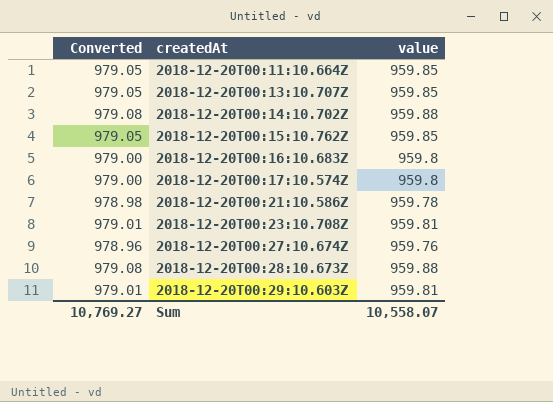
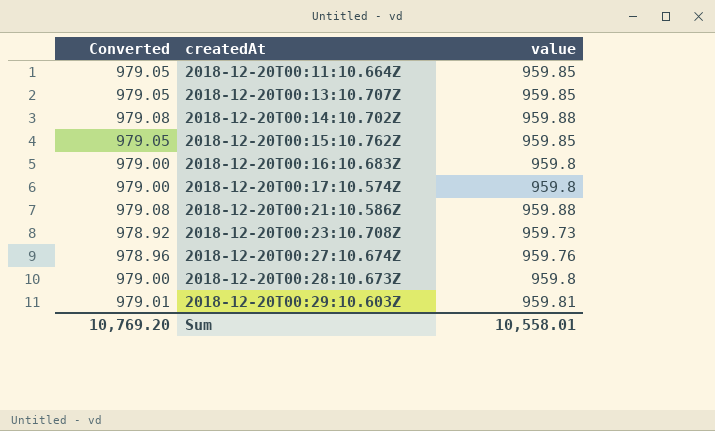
2018-12-20T00:21:10.586Z | Converted: 978.98 -> 979.08
2018-12-20T00:21:10.586Z | value: 959.78 -> 959.88
2018-12-20T00:23:10.708Z | Converted: 979.01 -> 978.92
2018-12-20T00:23:10.708Z | value: 959.81 -> 959.73
2018-12-20T00:28:10.673Z | Converted: 979.08 -> 979.00
2018-12-20T00:28:10.673Z | value: 959.88 -> 959.8
Sum | Converted: 10,769.27 -> 10,769.20
Sum | value: 10,558.07 -> 10,558.01

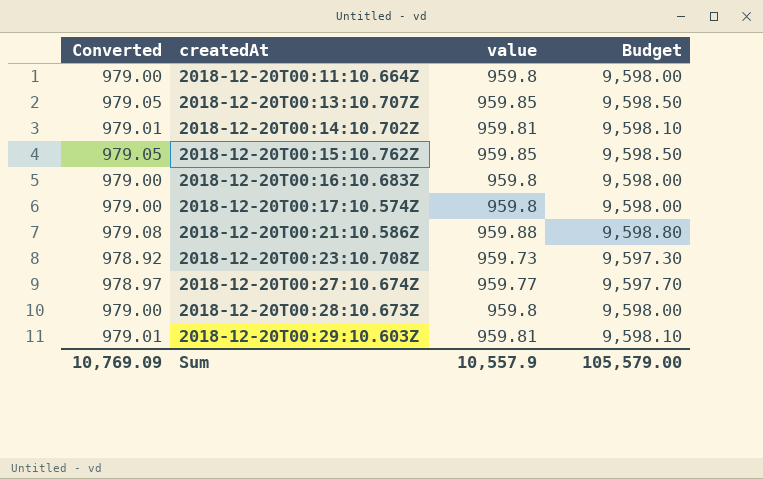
column Budget | formula: none -> [value] * 10
2018-12-20T00:11:10.664Z | Converted: 979.05 -> 979.00
2018-12-20T00:11:10.664Z | value: 959.85 -> 959.8
2018-12-20T00:14:10.702Z | Converted: 979.08 -> 979.01
2018-12-20T00:14:10.702Z | value: 959.88 -> 959.81
2018-12-20T00:27:10.674Z | Converted: 978.96 -> 978.97
2018-12-20T00:27:10.674Z | value: 959.76 -> 959.77
Sum | Converted: 10,769.20 -> 10,769.09
Sum | value: 10,558.01 -> 10,557.9

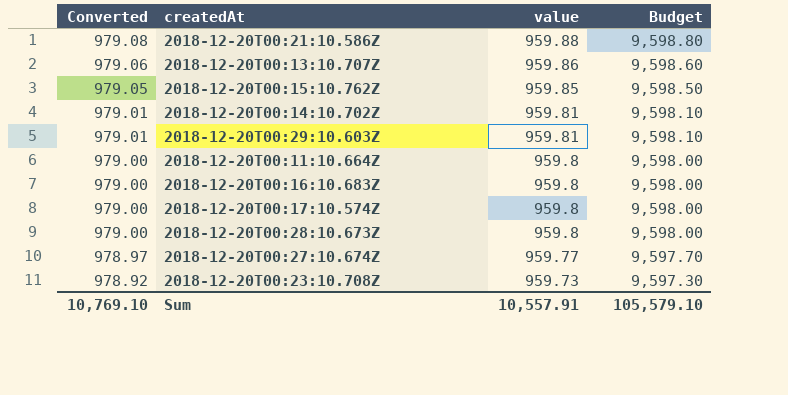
row order: createdAt ascending -> Converted descending
2018-12-20T00:13:10.707Z | Converted: 979.05 -> 979.06
2018-12-20T00:13:10.707Z | value: 959.85 -> 959.86
2018-12-20T00:13:10.707Z | Budget: 9,598.50 -> 9,598.60
Sum | Converted: 10,769.09 -> 10,769.10
Sum | value: 10,557.9 -> 10,557.91
Sum | Budget: 105,579.00 -> 105,579.10

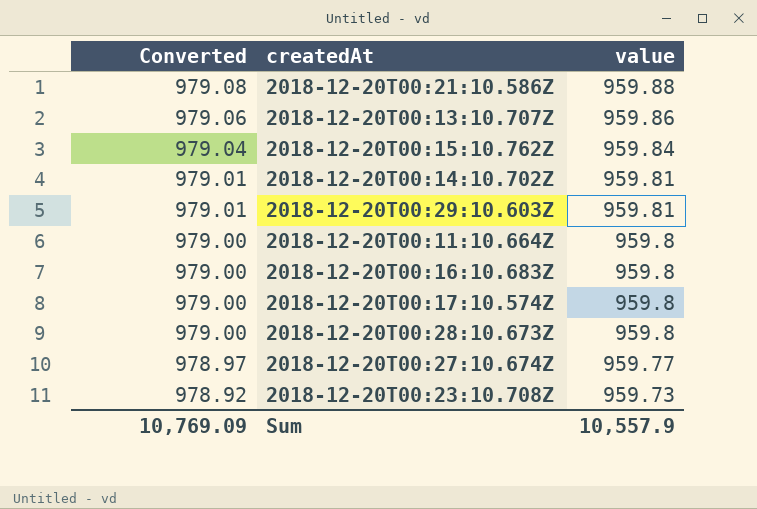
column Budget | formula: [value] * 10 -> none
2018-12-20T00:15:10.762Z | Converted: 979.05 -> 979.04
2018-12-20T00:15:10.762Z | value: 959.85 -> 959.84
Sum | Converted: 10,769.10 -> 10,769.09
Sum | value: 10,557.91 -> 10,557.9

